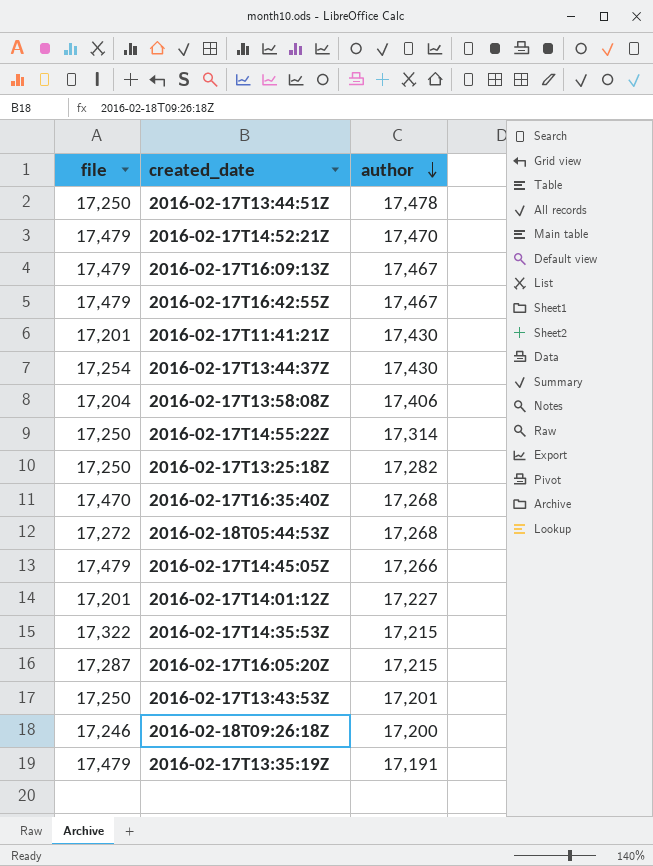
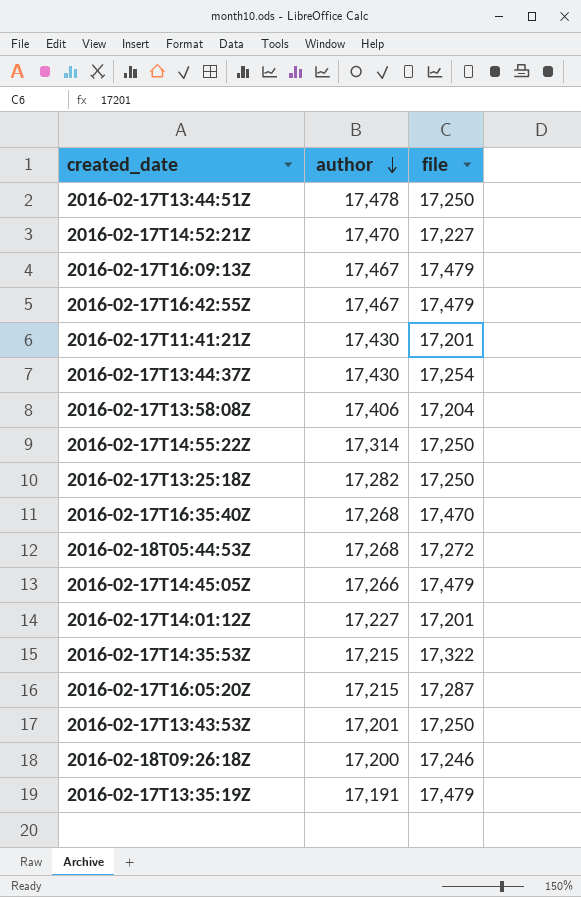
column file | position: 1 -> 3
2016-02-17T14:52:21Z | file: 17,479 -> 17,227

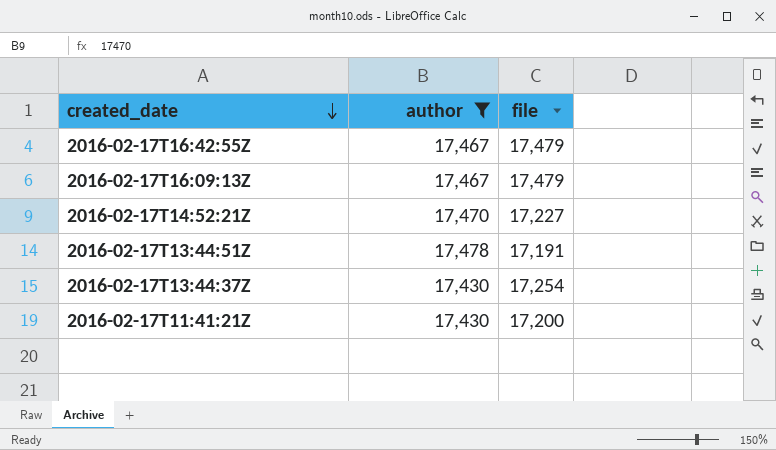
filter: none -> author >= 17,430
row order: author descending -> created_date descending
2016-02-17T13:44:51Z | file: 17,250 -> 17,191
2016-02-17T11:41:21Z | file: 17,201 -> 17,200

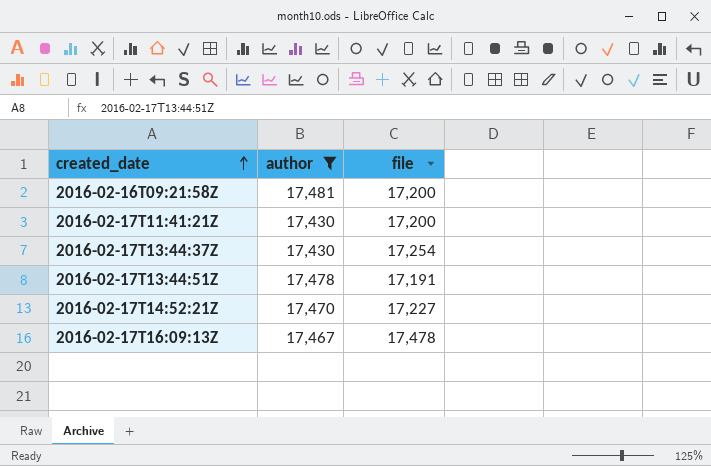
row order: created_date descending -> created_date ascending
row 2016-02-17T16:42:55Z: 17,467 | 17,479 -> none
row 2016-02-16T09:21:58Z: none -> 17,481 | 17,200
2016-02-17T16:09:13Z | file: 17,479 -> 17,478

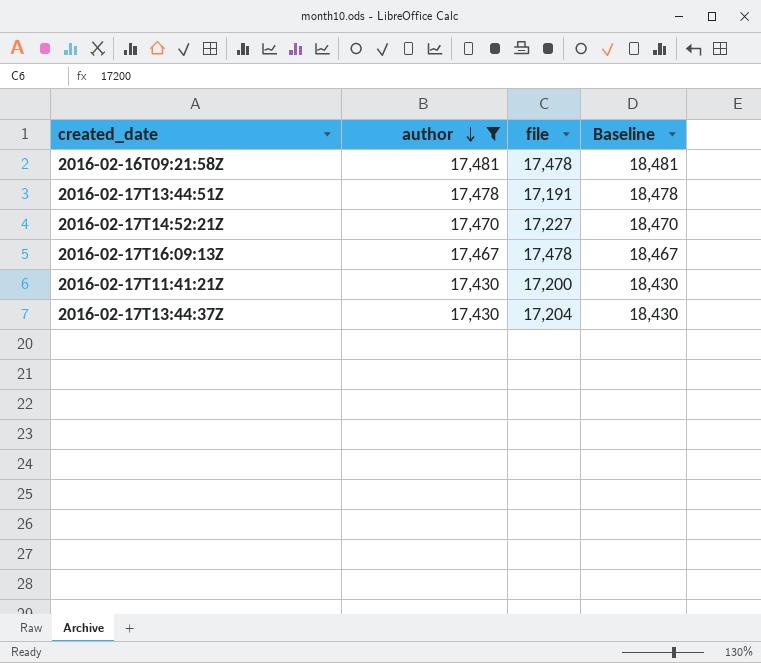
row order: created_date ascending -> author descending
column Baseline | formula: none -> [author] + 1000
2016-02-16T09:21:58Z | file: 17,200 -> 17,478
2016-02-17T13:44:37Z | file: 17,254 -> 17,204

